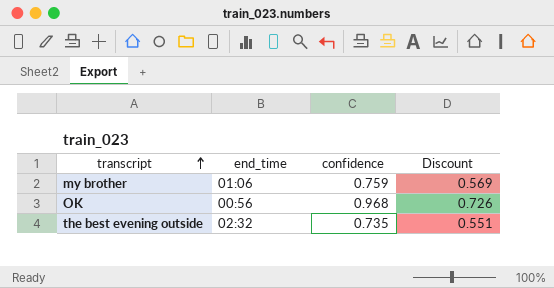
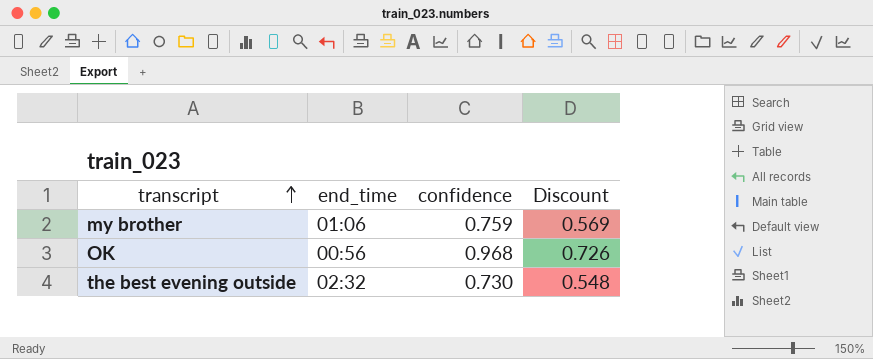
the best evening outside | confidence: 0.735 -> 0.730
the best evening outside | Discount: 0.551 -> 0.548

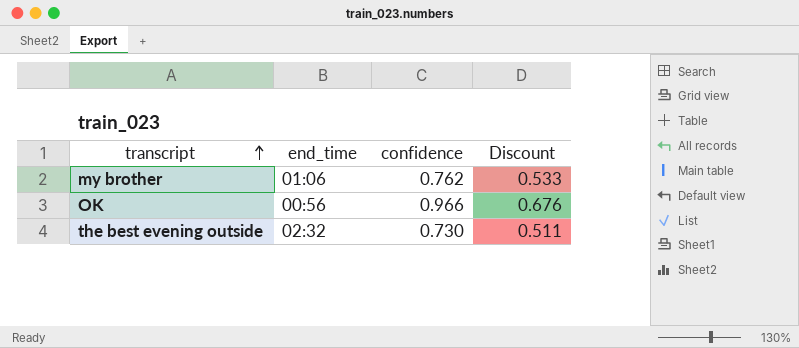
column Discount | formula: [confidence] * 0.75 -> [confidence] * 0.7
my brother | confidence: 0.759 -> 0.762
OK | confidence: 0.968 -> 0.966

